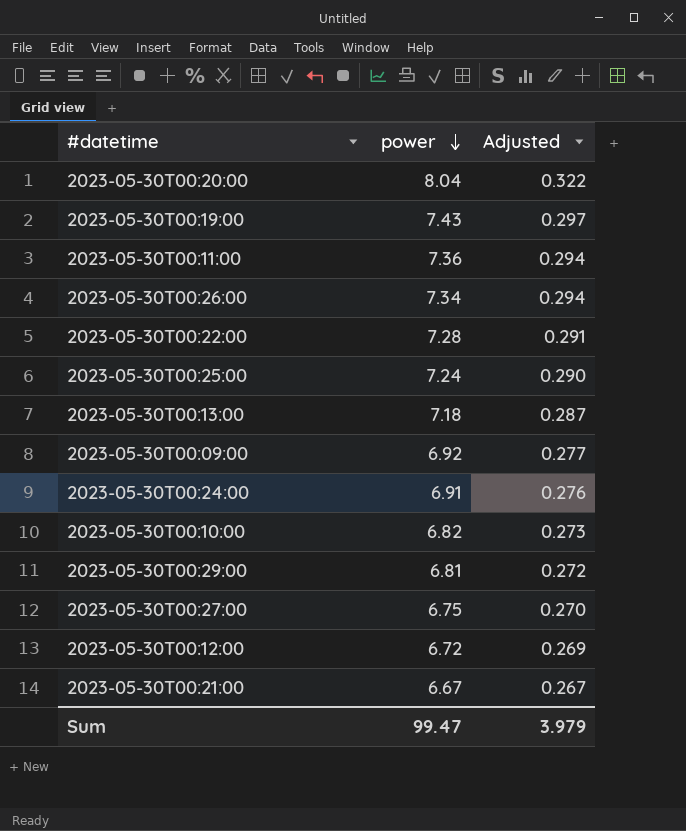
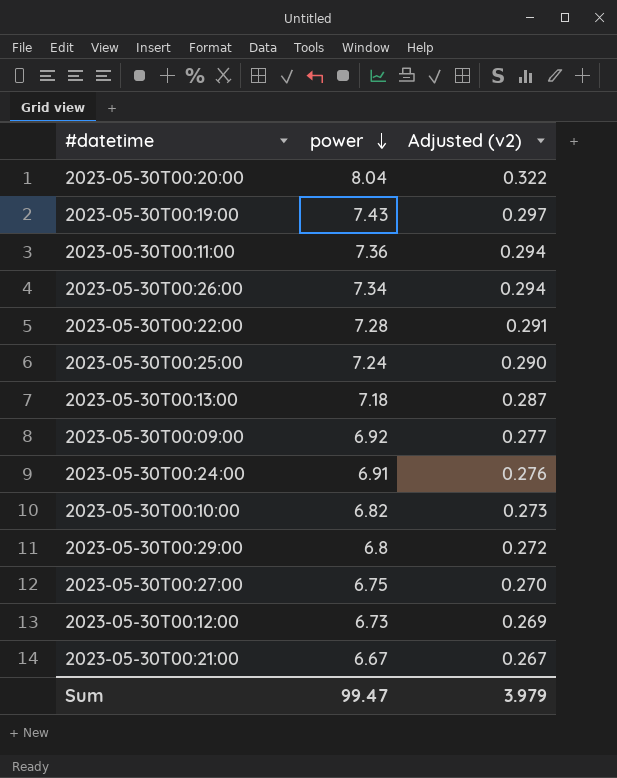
column name: Adjusted -> Adjusted (v2)
2023-05-30T00:29:00 | power: 6.81 -> 6.8
2023-05-30T00:12:00 | power: 6.72 -> 6.73

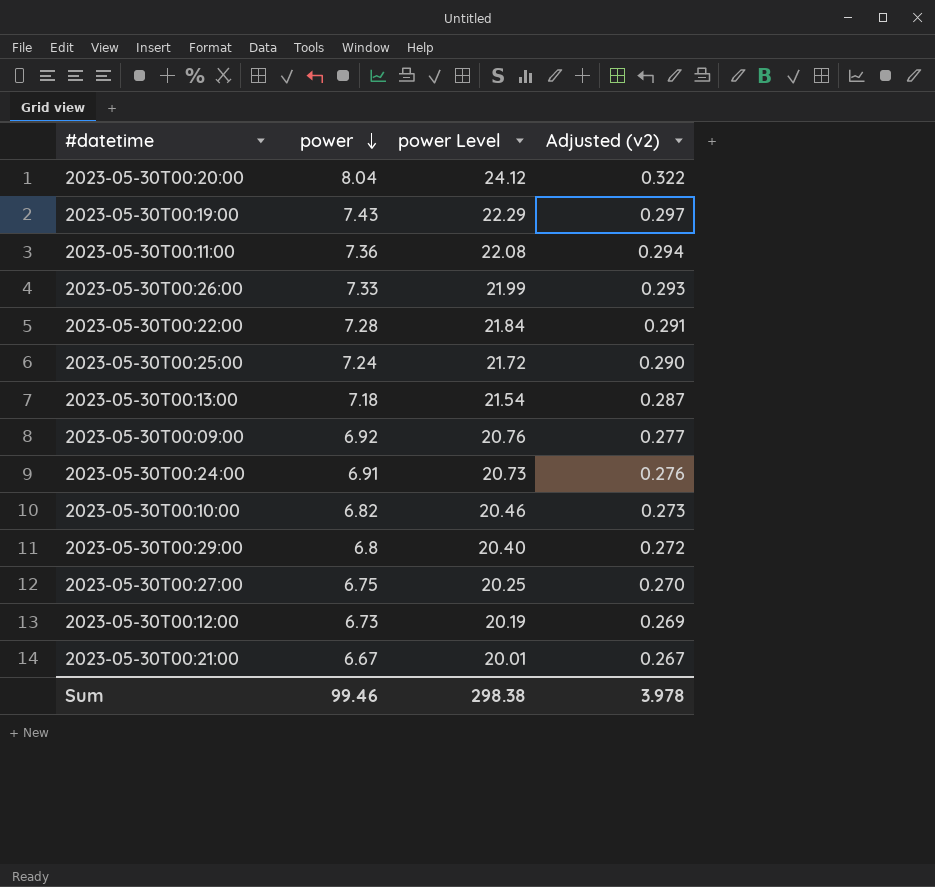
column power Level | formula: none -> [power] * 3
2023-05-30T00:26:00 | power: 7.34 -> 7.33
2023-05-30T00:26:00 | Adjusted (v2): 0.294 -> 0.293
Sum | power: 99.47 -> 99.46
Sum | Adjusted (v2): 3.979 -> 3.978

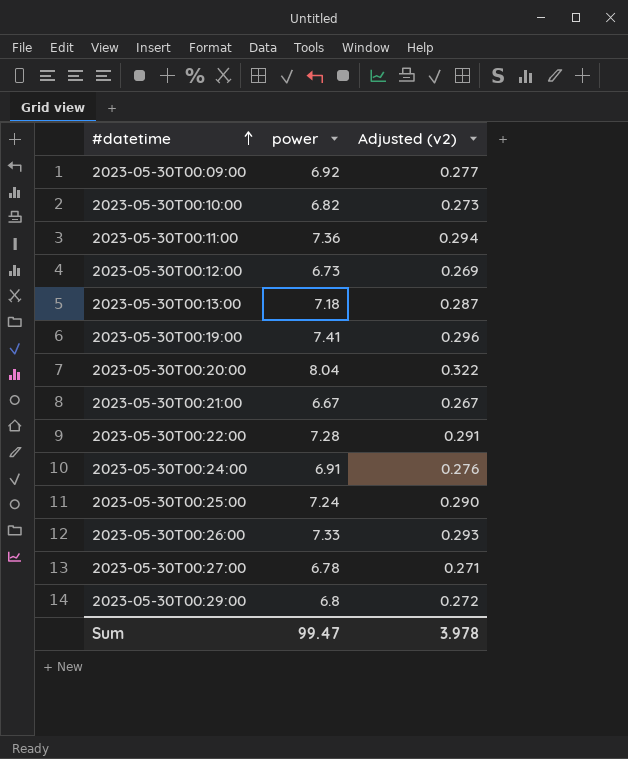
row order: power descending -> #datetime ascending
column power Level | formula: [power] * 3 -> none
2023-05-30T00:19:00 | power: 7.43 -> 7.41
2023-05-30T00:19:00 | Adjusted (v2): 0.297 -> 0.296
2023-05-30T00:27:00 | power: 6.75 -> 6.78
2023-05-30T00:27:00 | Adjusted (v2): 0.270 -> 0.271
Sum | power: 99.46 -> 99.47

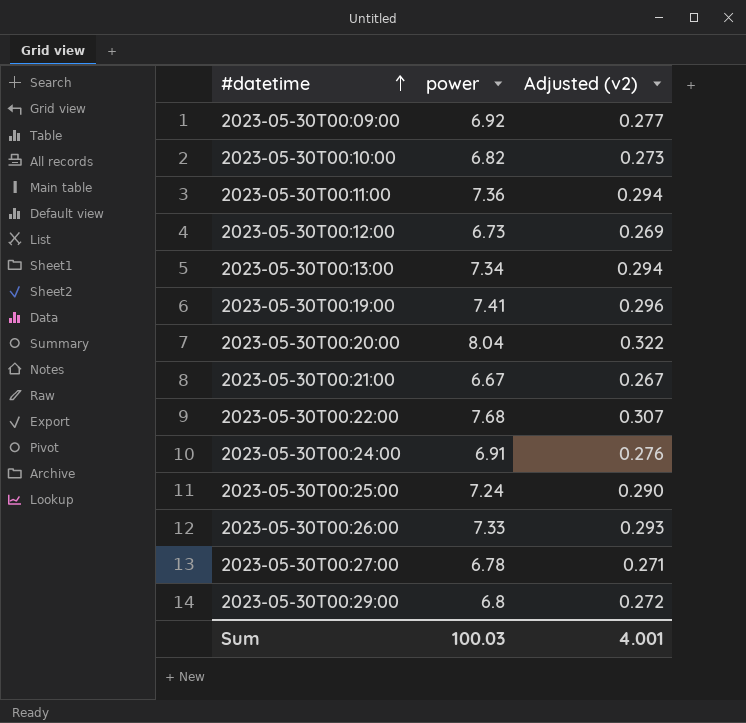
2023-05-30T00:13:00 | power: 7.18 -> 7.34
2023-05-30T00:13:00 | Adjusted (v2): 0.287 -> 0.294
2023-05-30T00:22:00 | power: 7.28 -> 7.68
2023-05-30T00:22:00 | Adjusted (v2): 0.291 -> 0.307
Sum | power: 99.47 -> 100.03
Sum | Adjusted (v2): 3.978 -> 4.001

